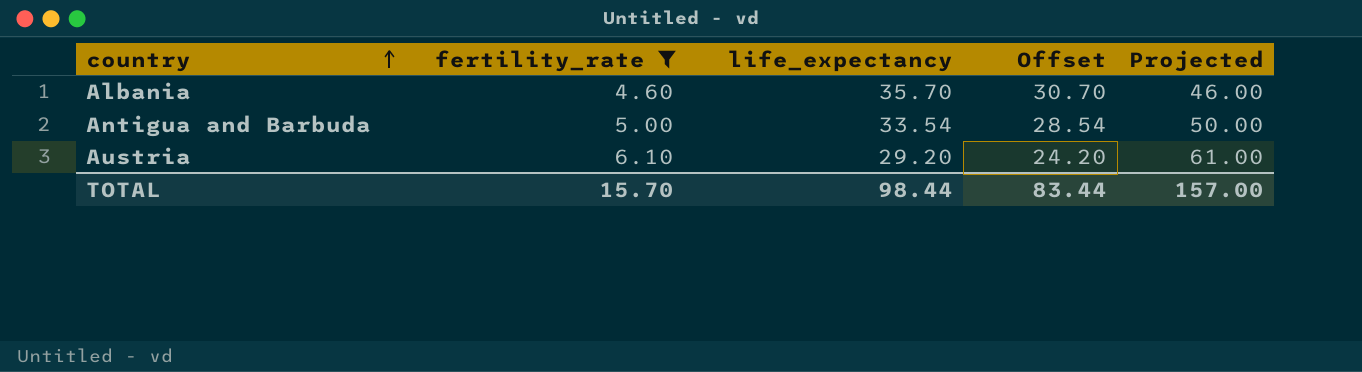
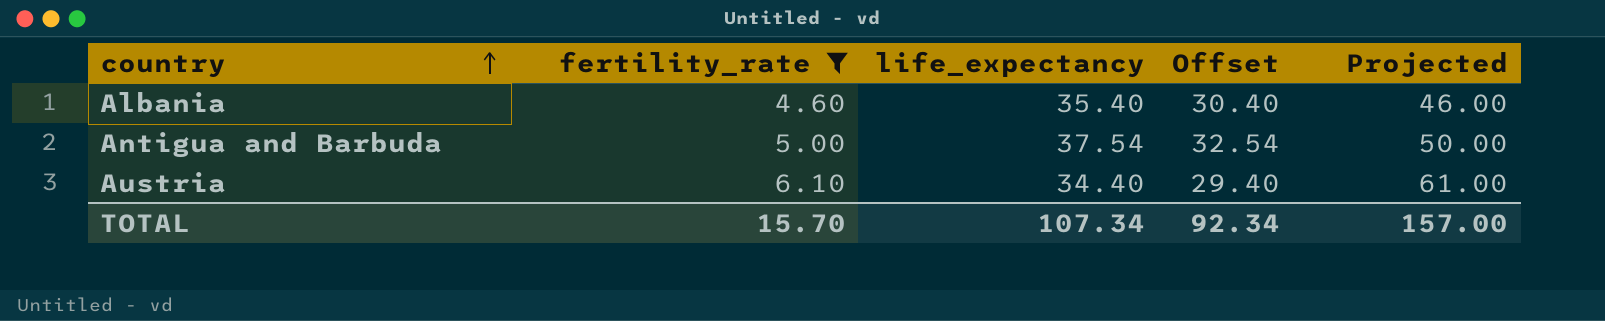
Albania | life_expectancy: 35.70 -> 35.40
Albania | Offset: 30.70 -> 30.40
Antigua and Barbuda | life_expectancy: 33.54 -> 37.54
Antigua and Barbuda | Offset: 28.54 -> 32.54
Austria | life_expectancy: 29.20 -> 34.40
Austria | Offset: 24.20 -> 29.40
TOTAL | life_expectancy: 98.44 -> 107.34
TOTAL | Offset: 83.44 -> 92.34

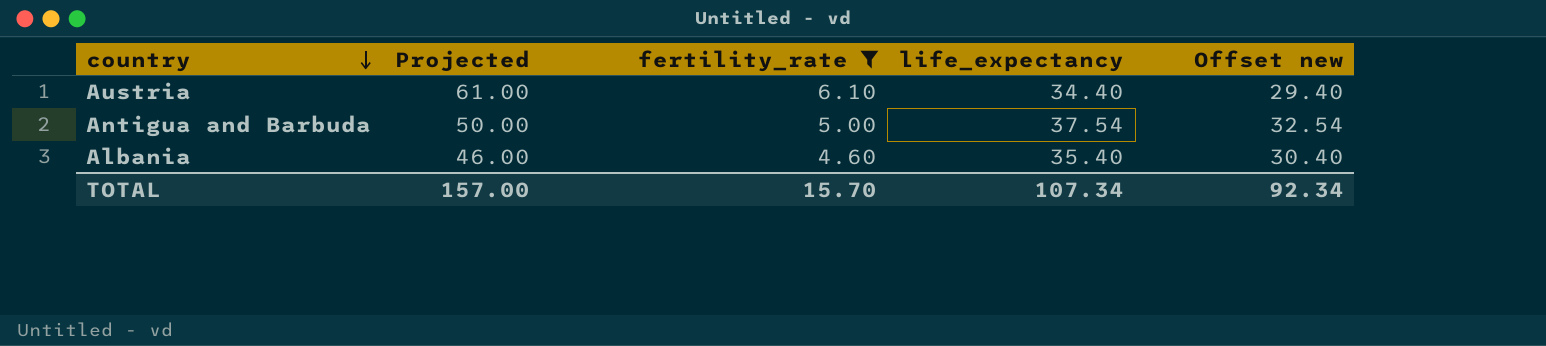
row order: country ascending -> country descending
column Projected | position: 5 -> 2
column name: Offset -> Offset new

